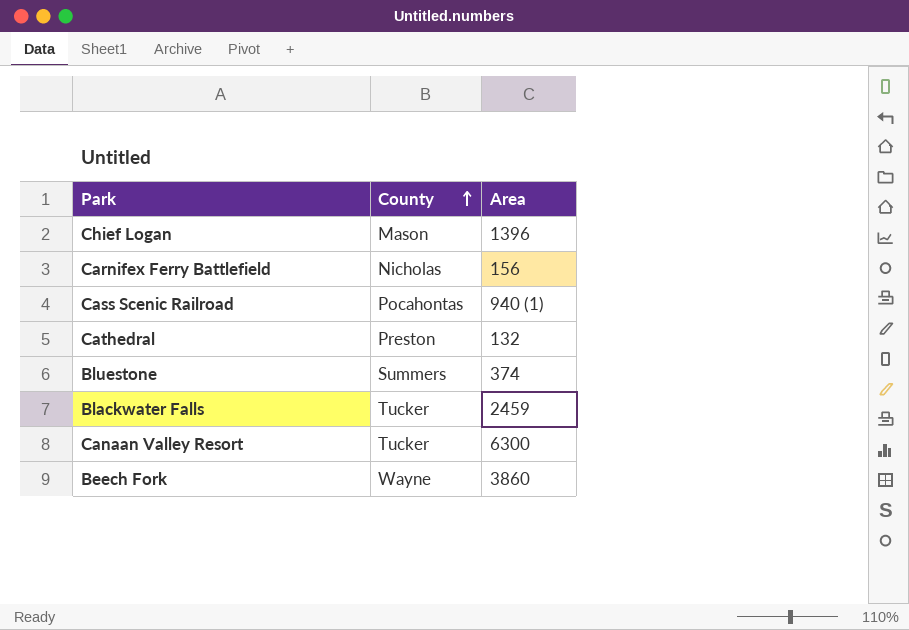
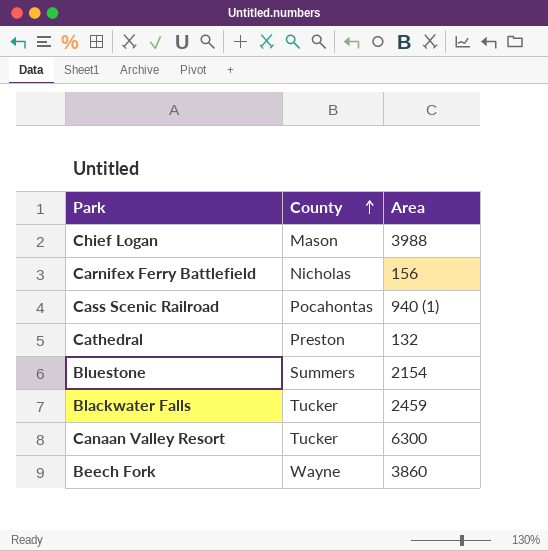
Chief Logan | Area: 1396 -> 3988
Bluestone | Area: 374 -> 2154

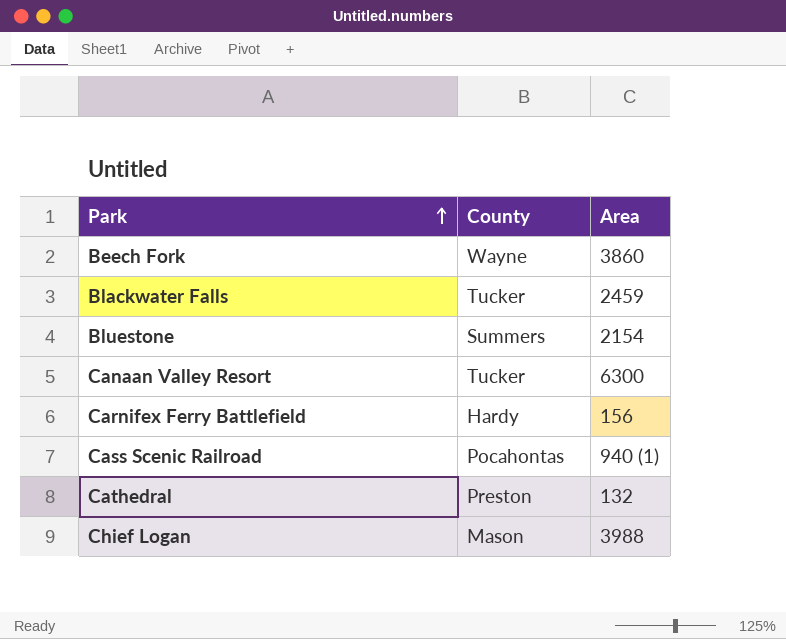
row order: County ascending -> Park ascending
Carnifex Ferry Battlefield | County: Nicholas -> Hardy

